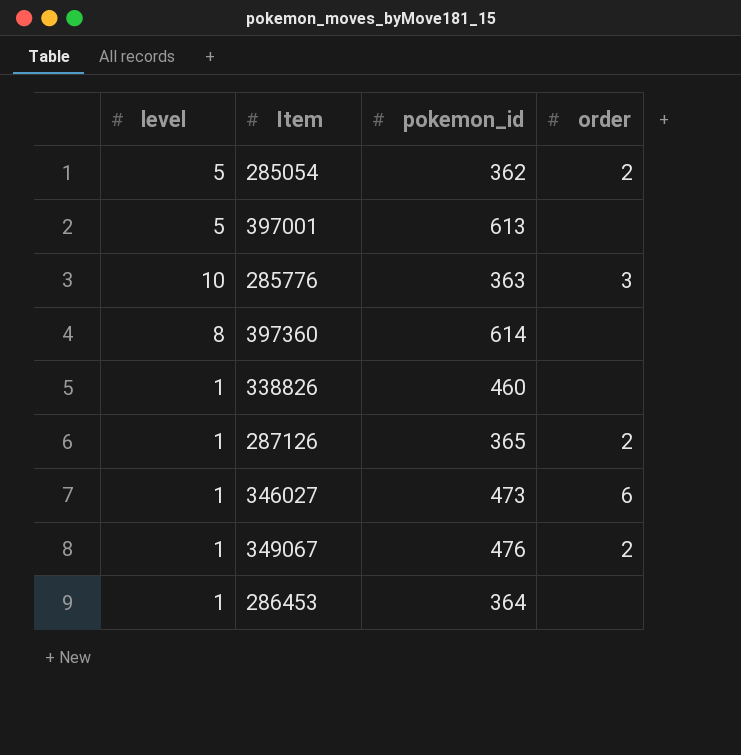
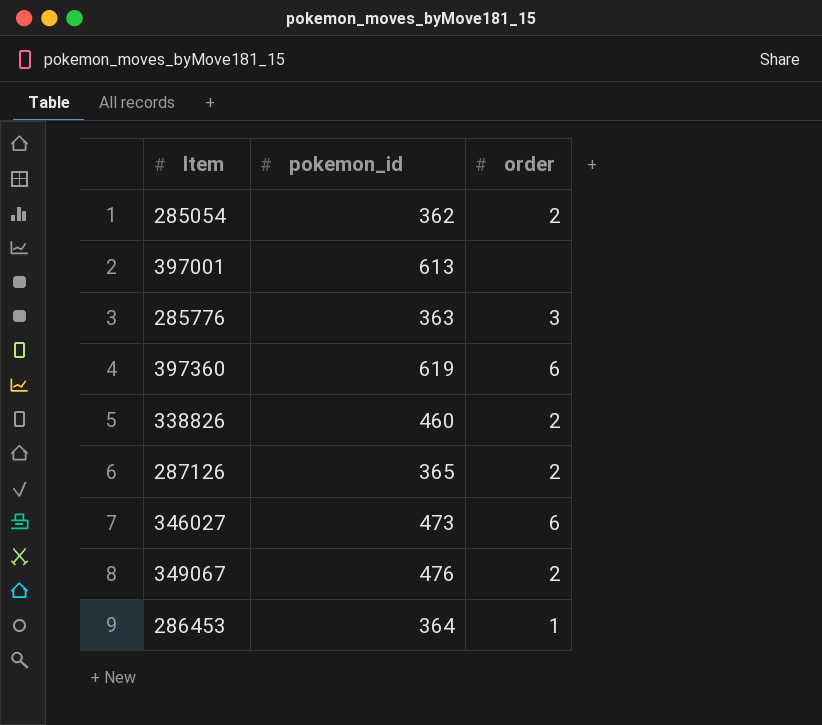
column level | position: 1 -> none
397360 | pokemon_id: 614 -> 619
397360 | order: none -> 6
338826 | order: none -> 2
286453 | order: none -> 1

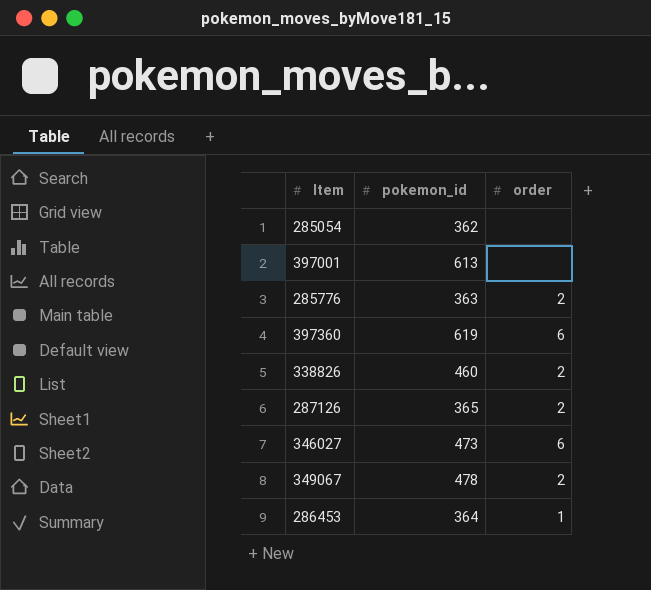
285054 | order: 2 -> none
285776 | order: 3 -> 2
349067 | pokemon_id: 476 -> 478

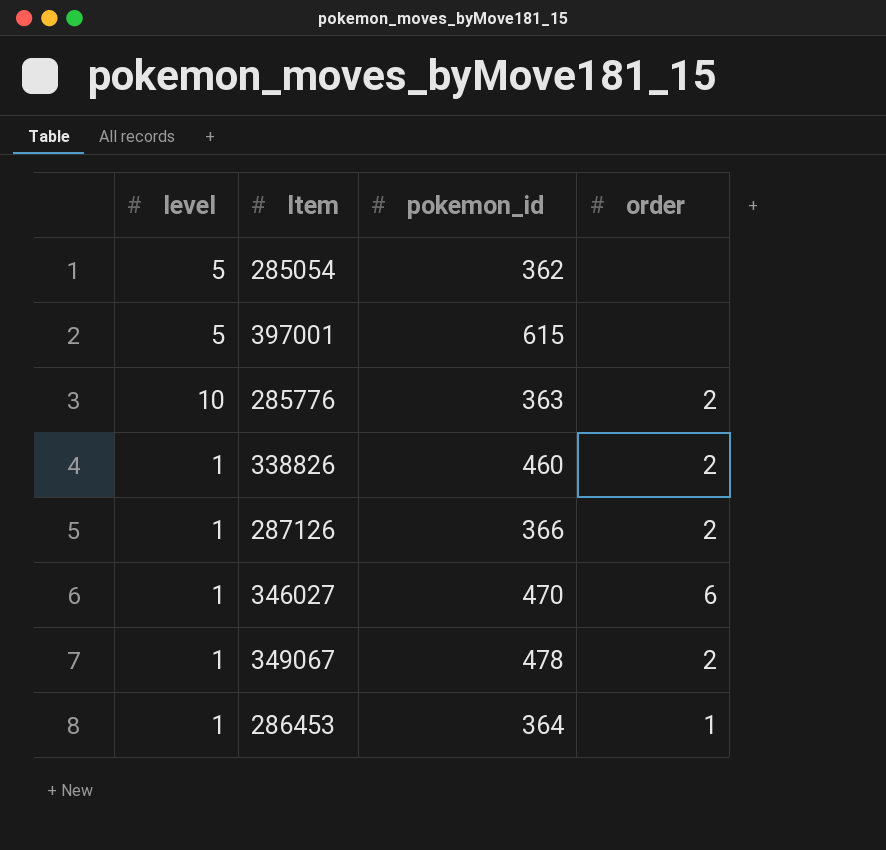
column level | position: none -> 1
row 397360: 619 | 6 -> none
397001 | pokemon_id: 613 -> 615
287126 | pokemon_id: 365 -> 366
346027 | pokemon_id: 473 -> 470

